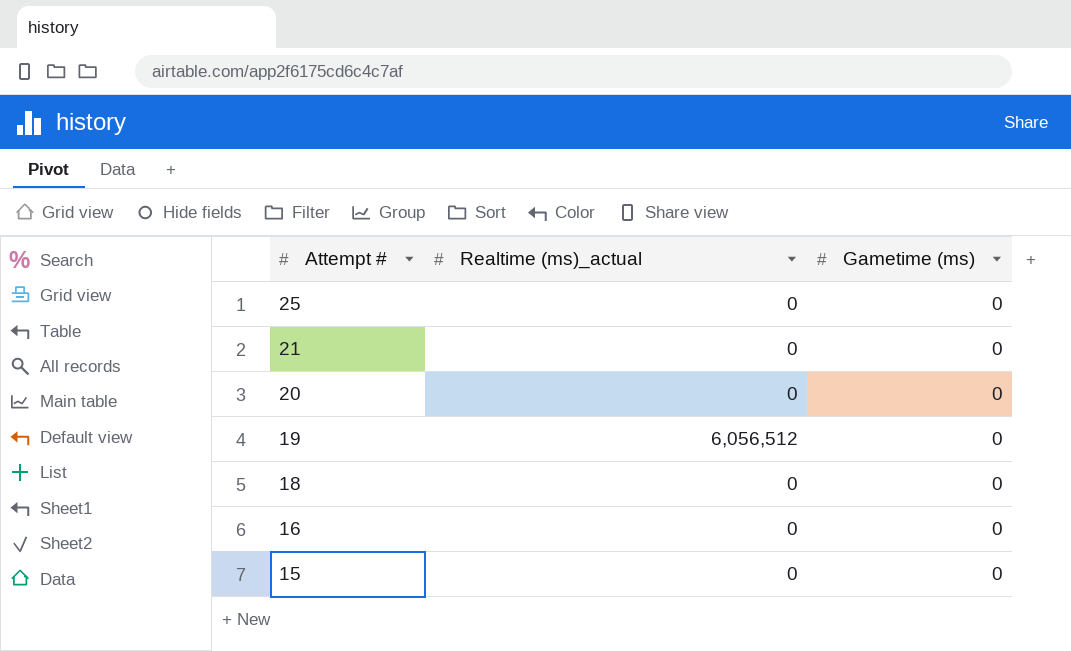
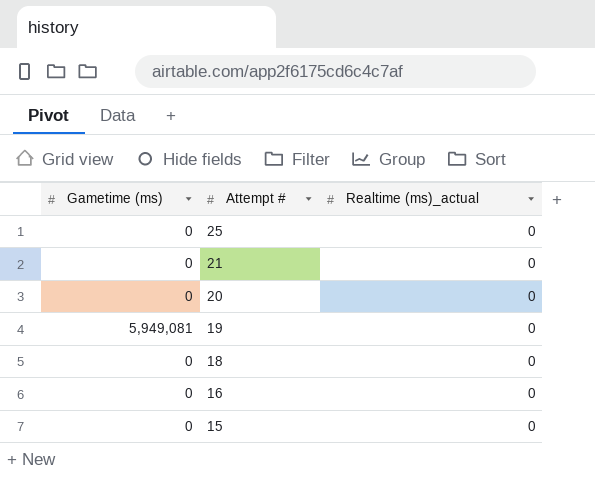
column Gametime (ms) | position: 3 -> 1
19 | Gametime (ms): 0 -> 5,949,081
19 | Realtime (ms)_actual: 6,056,512 -> 0

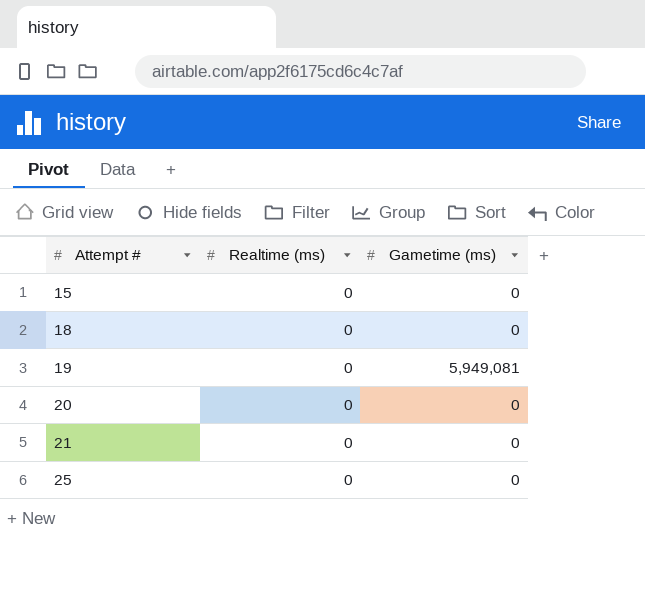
row order: Attempt # descending -> Attempt # ascending
column name: Realtime (ms)_actual -> Realtime (ms)
column Gametime (ms) | position: 1 -> 3
row 16: 0 | 0 -> none

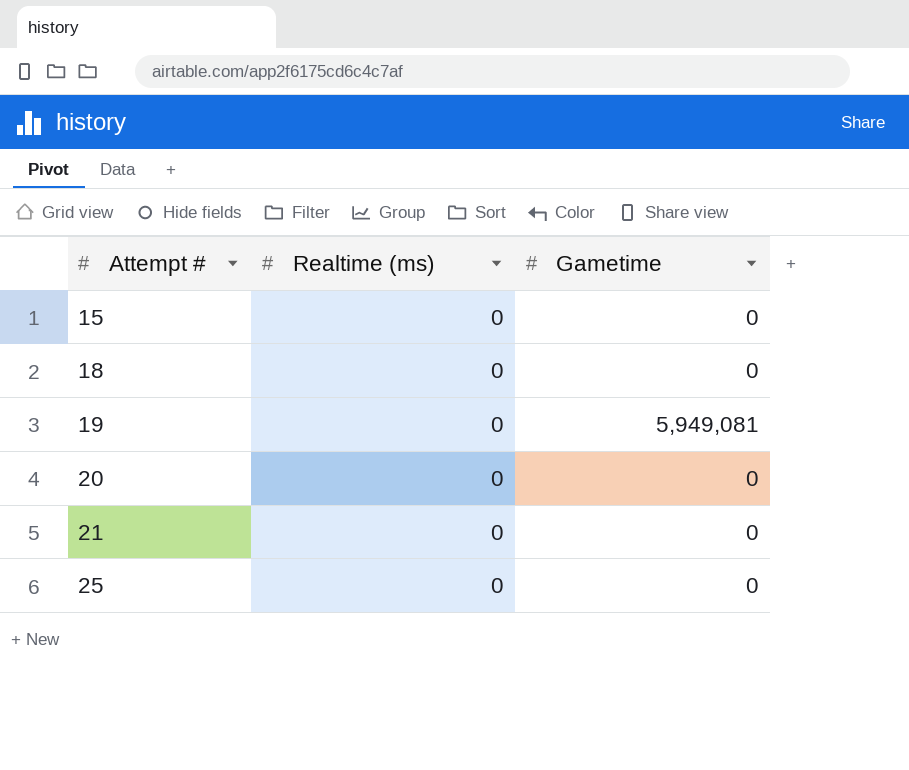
column name: Gametime (ms) -> Gametime

